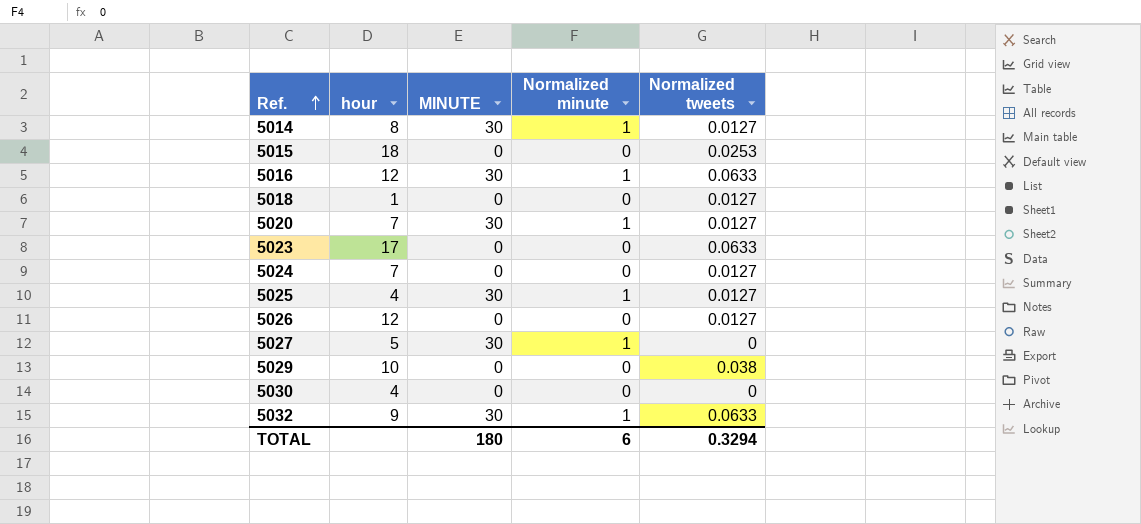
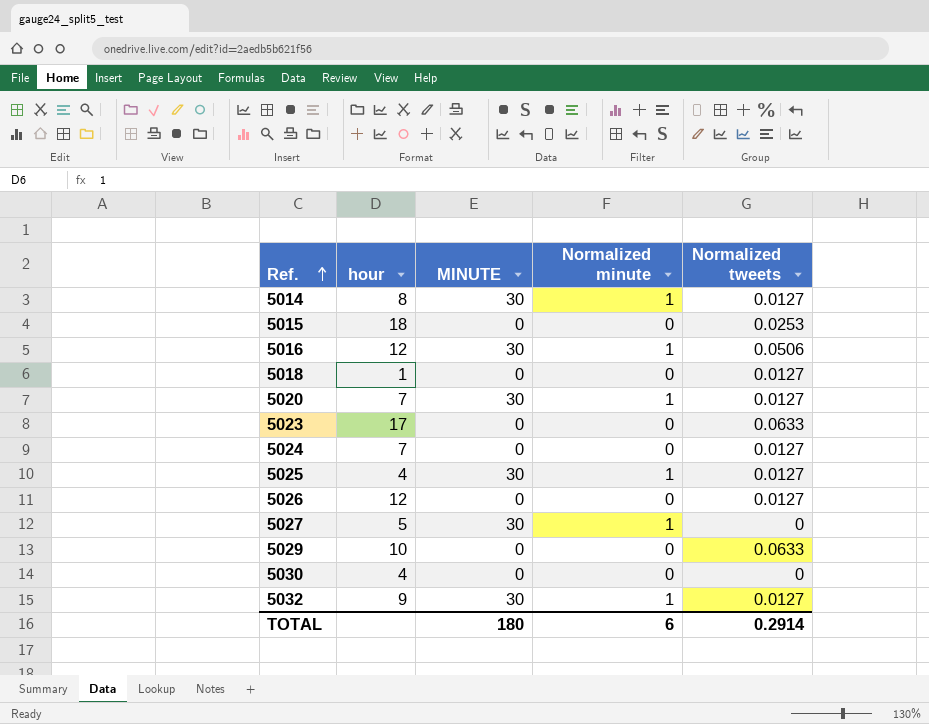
5016 | Normalized tweets: 0.0633 -> 0.0506
5029 | Normalized tweets: 0.038 -> 0.0633
5032 | Normalized tweets: 0.0633 -> 0.0127
TOTAL | Normalized tweets: 0.3294 -> 0.2914

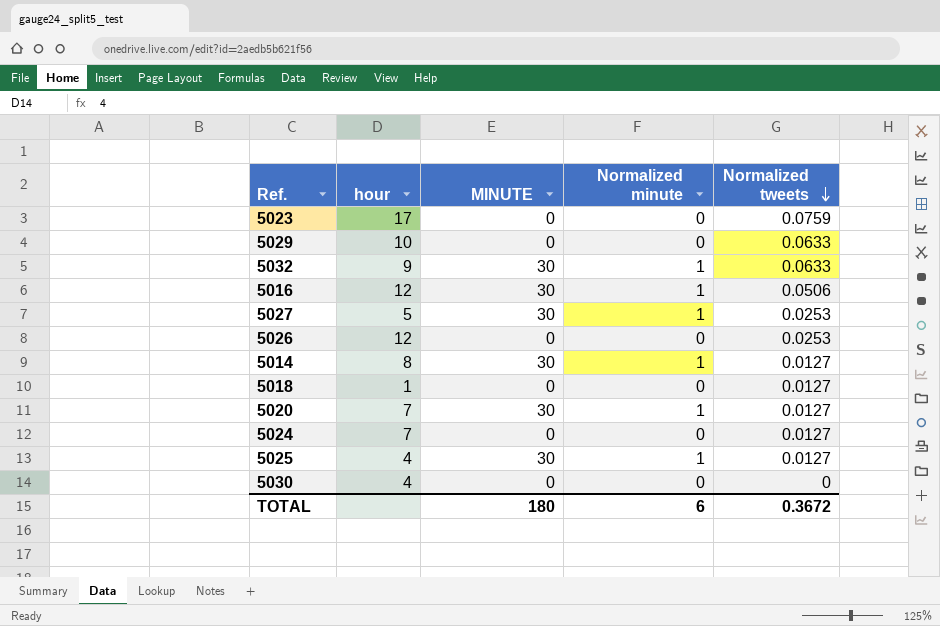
row order: Ref. ascending -> Normalized tweets descending
row 5015: 18 | 0 | 0 | 0.0253 -> none
5023 | Normalized tweets: 0.0633 -> 0.0759
5032 | Normalized tweets: 0.0127 -> 0.0633
5027 | Normalized tweets: 0 -> 0.0253
5026 | Normalized tweets: 0.0127 -> 0.0253
TOTAL | Normalized tweets: 0.2914 -> 0.3672

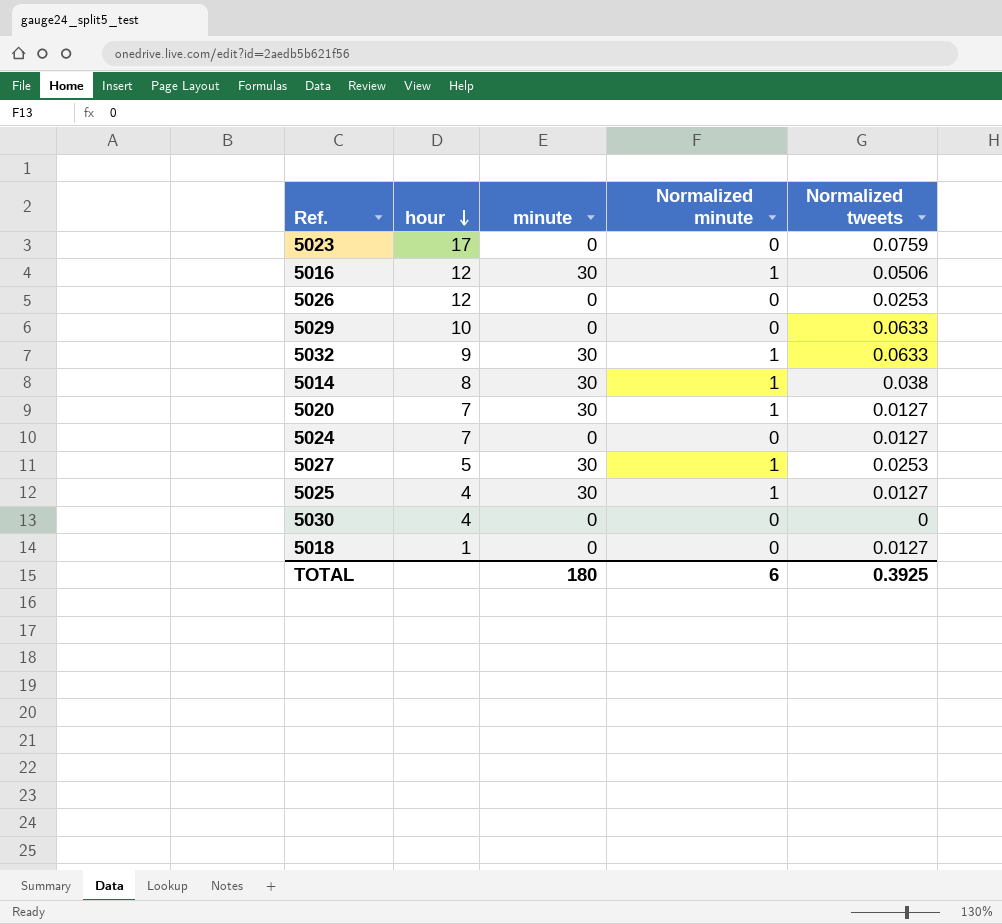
row order: Normalized tweets descending -> hour descending
column name: MINUTE -> minute
5014 | Normalized tweets: 0.0127 -> 0.038
TOTAL | Normalized tweets: 0.3672 -> 0.3925

